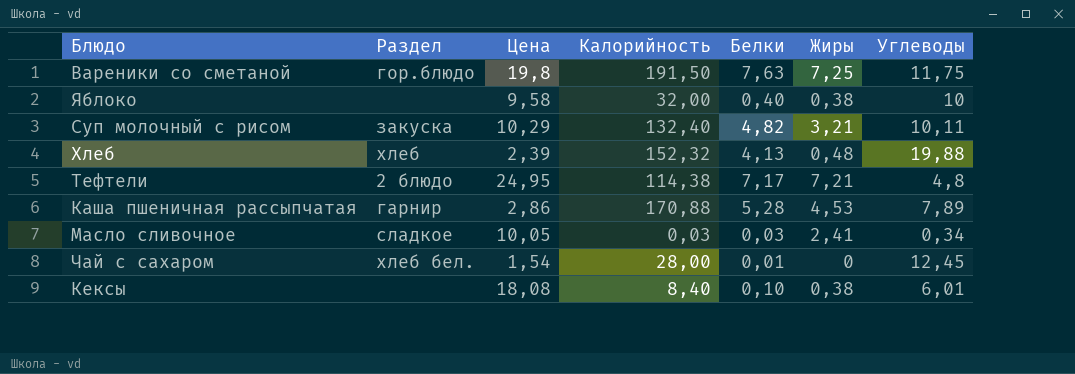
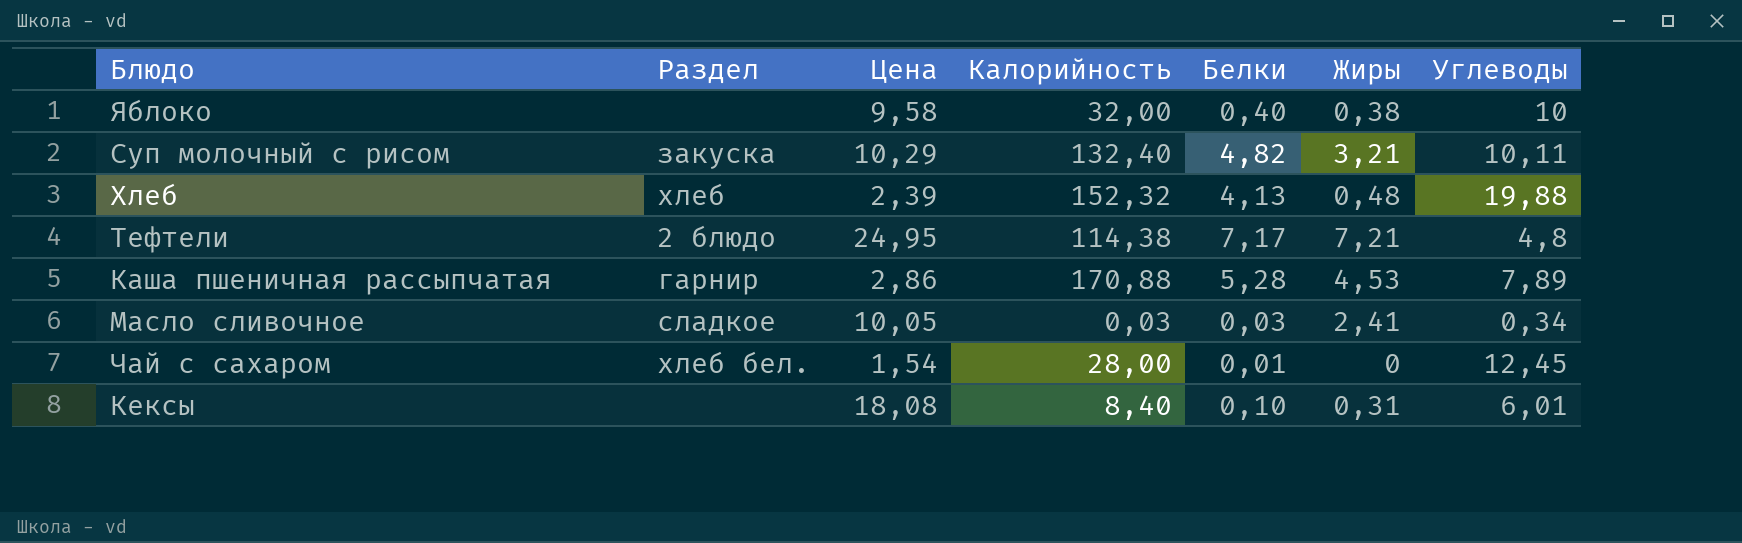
row Вареники со сметаной: гор.блюдо | 19,8 | 191,50 | 7,63 | 7,25 | 11,75 -> none
Кексы | Жиры: 0,38 -> 0,31

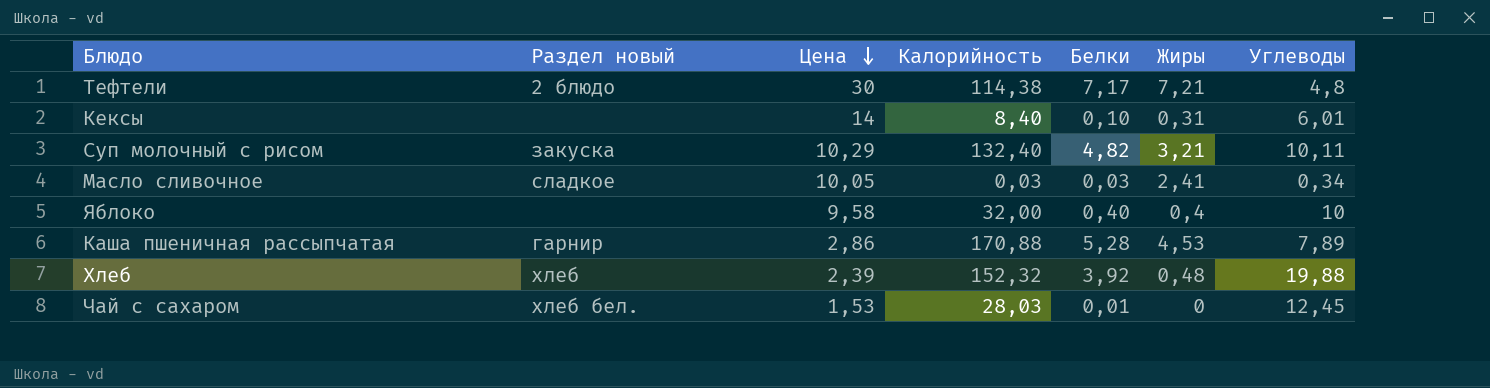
row order: none -> Цена descending
column name: Раздел -> Раздел новый
Тефтели | Цена: 24,95 -> 30
Кексы | Цена: 18,08 -> 14
Яблоко | Жиры: 0,38 -> 0,4
Хлеб | Белки: 4,13 -> 3,92
Чай с сахаром | Цена: 1,54 -> 1,53
Чай с сахаром | Калорийность: 28,00 -> 28,03

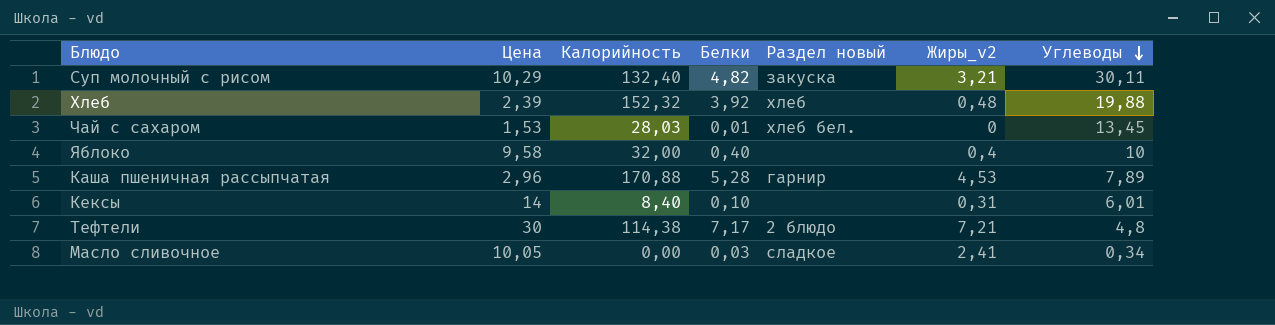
row order: Цена descending -> Углеводы descending
column Раздел новый | position: 2 -> 5
column name: Жиры -> Жиры_v2
Суп молочный с рисом | Углеводы: 10,11 -> 30,11
Чай с сахаром | Углеводы: 12,45 -> 13,45
Каша пшеничная рассыпчатая | Цена: 2,86 -> 2,96
Масло сливочное | Калорийность: 0,03 -> 0,00

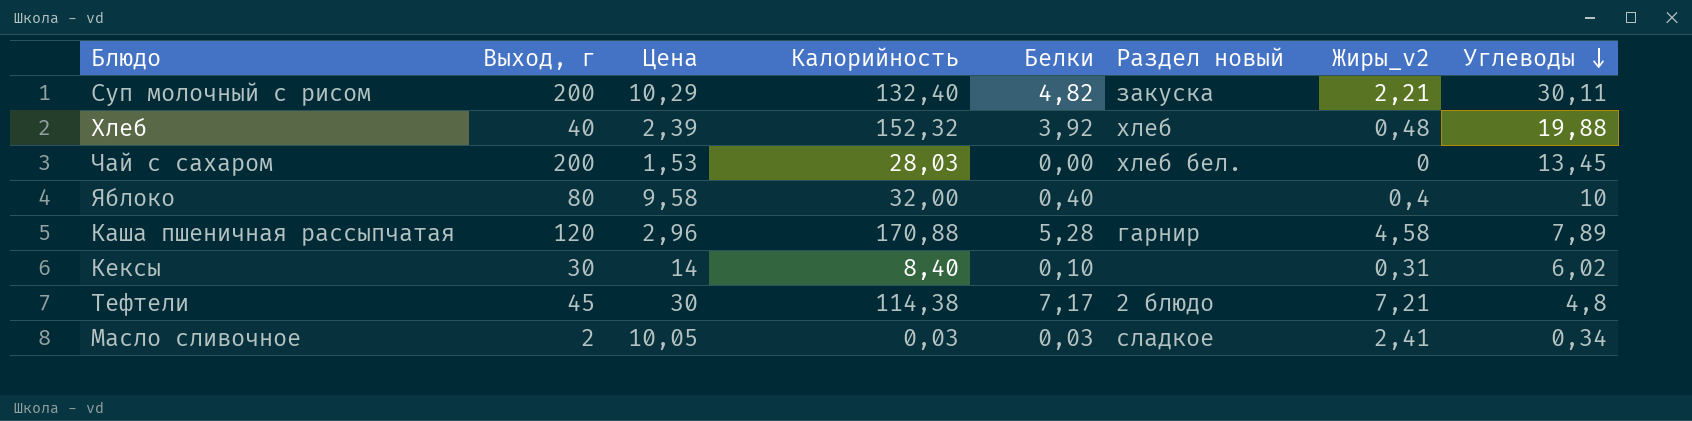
column Выход, г | position: none -> 2
Суп молочный с рисом | Жиры_v2: 3,21 -> 2,21
Чай с сахаром | Белки: 0,01 -> 0,00
Каша пшеничная рассыпчатая | Жиры_v2: 4,53 -> 4,58
Кексы | Углеводы: 6,01 -> 6,02
Масло сливочное | Калорийность: 0,00 -> 0,03

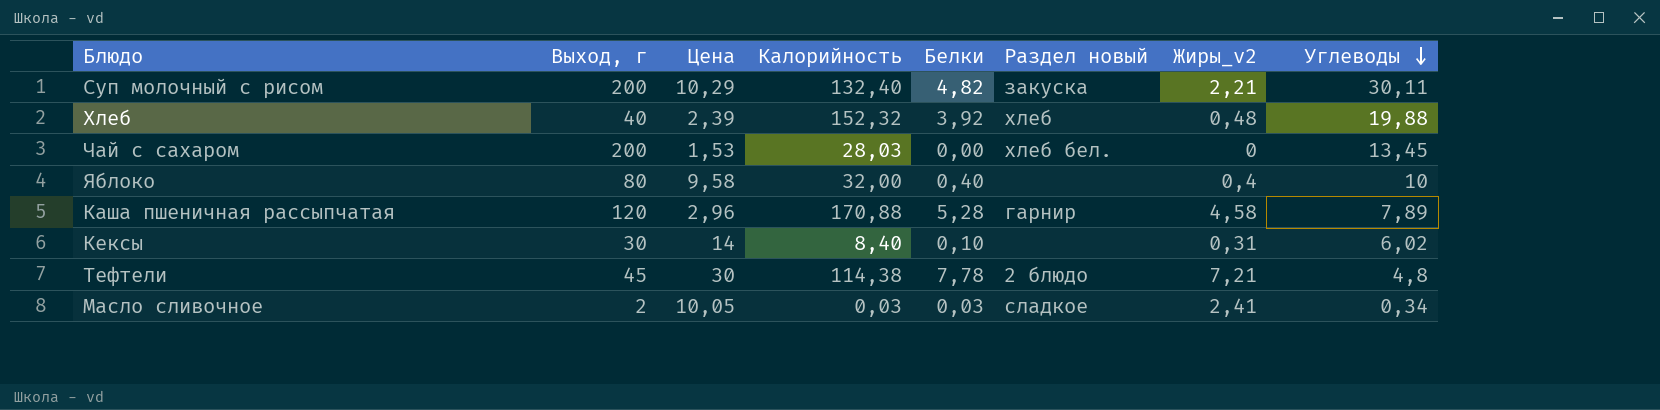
Тефтели | Белки: 7,17 -> 7,78

